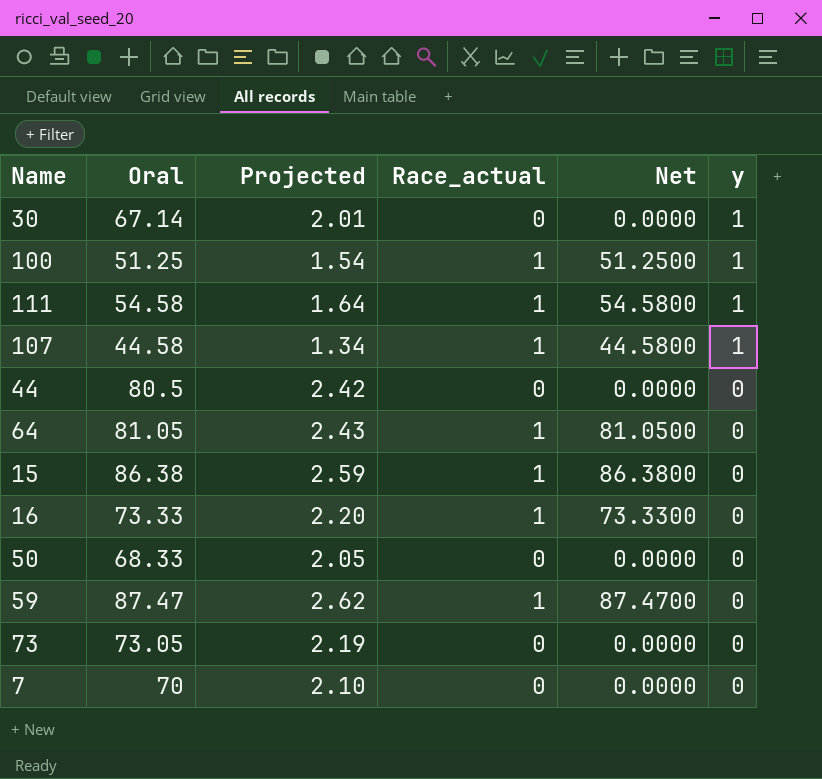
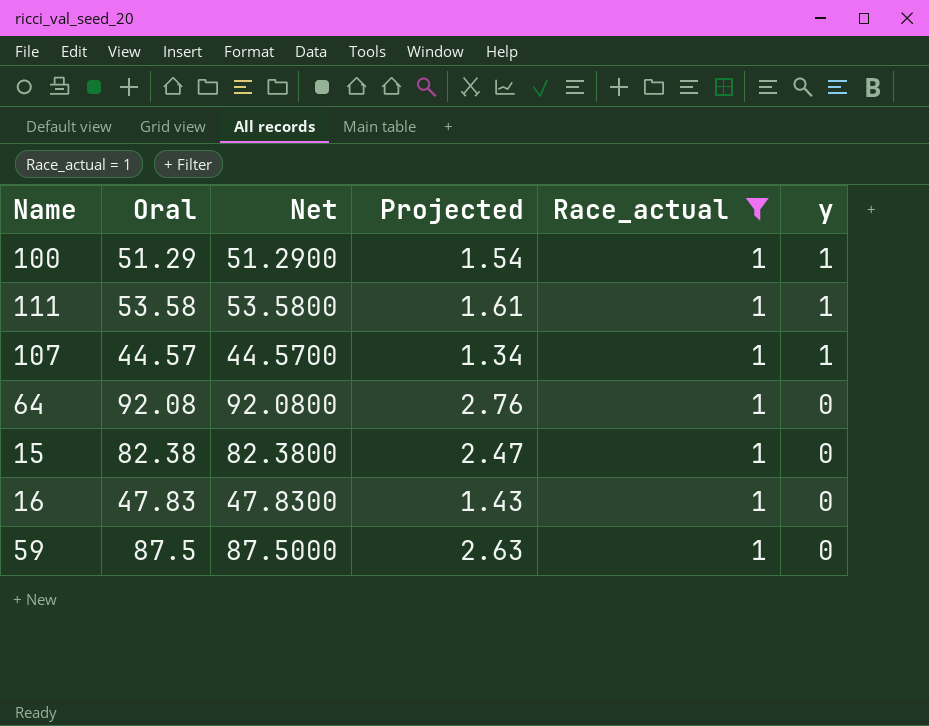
filter: none -> Race_actual = 1
column Net | position: 5 -> 3
100 | Oral: 51.25 -> 51.29
100 | Net: 51.2500 -> 51.2900
111 | Oral: 54.58 -> 53.58
111 | Net: 54.5800 -> 53.5800
111 | Projected: 1.64 -> 1.61
107 | Oral: 44.58 -> 44.57
107 | Net: 44.5800 -> 44.5700
64 | Oral: 81.05 -> 92.08
64 | Net: 81.0500 -> 92.0800
64 | Projected: 2.43 -> 2.76
15 | Oral: 86.38 -> 82.38
15 | Net: 86.3800 -> 82.3800
15 | Projected: 2.59 -> 2.47
16 | Oral: 73.33 -> 47.83
16 | Net: 73.3300 -> 47.8300
16 | Projected: 2.20 -> 1.43
59 | Oral: 87.47 -> 87.5
59 | Net: 87.4700 -> 87.5000
59 | Projected: 2.62 -> 2.63

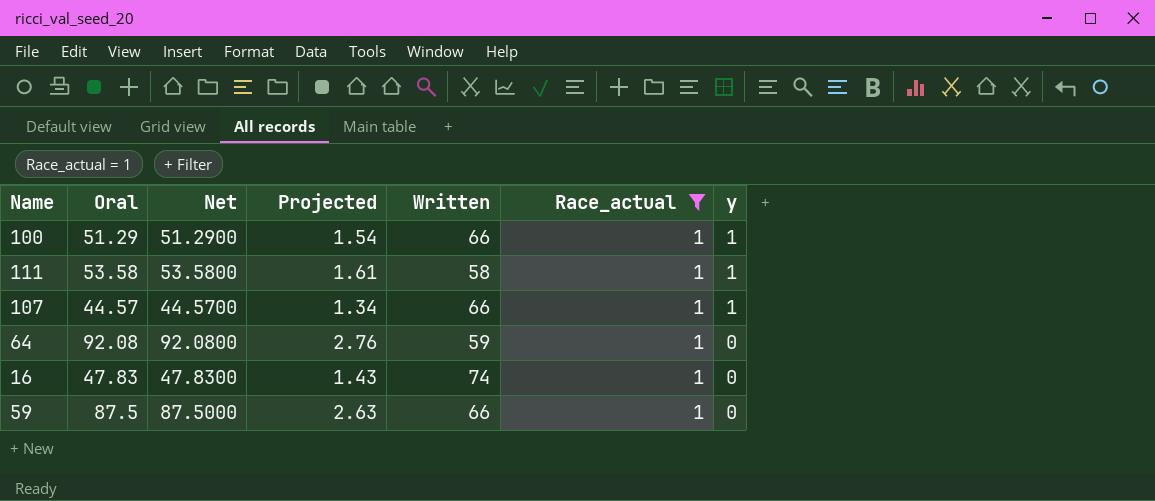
column Written | position: none -> 5
row 15: 82.38 | 82.3800 | 2.47 | 1 | 0 -> none

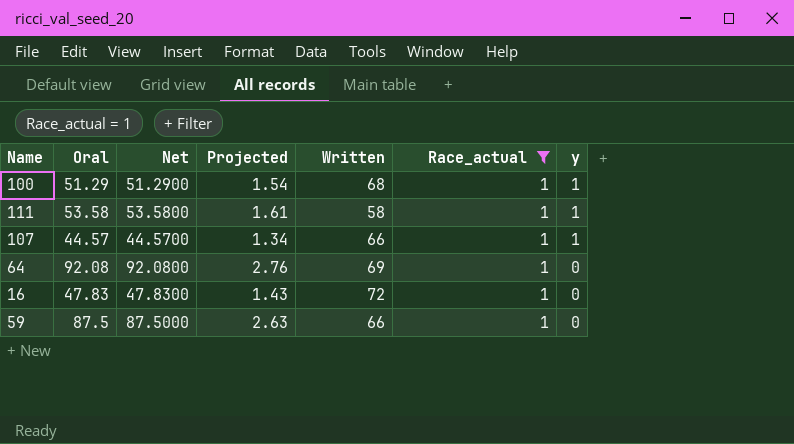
100 | Written: 66 -> 68
64 | Written: 59 -> 69
16 | Written: 74 -> 72

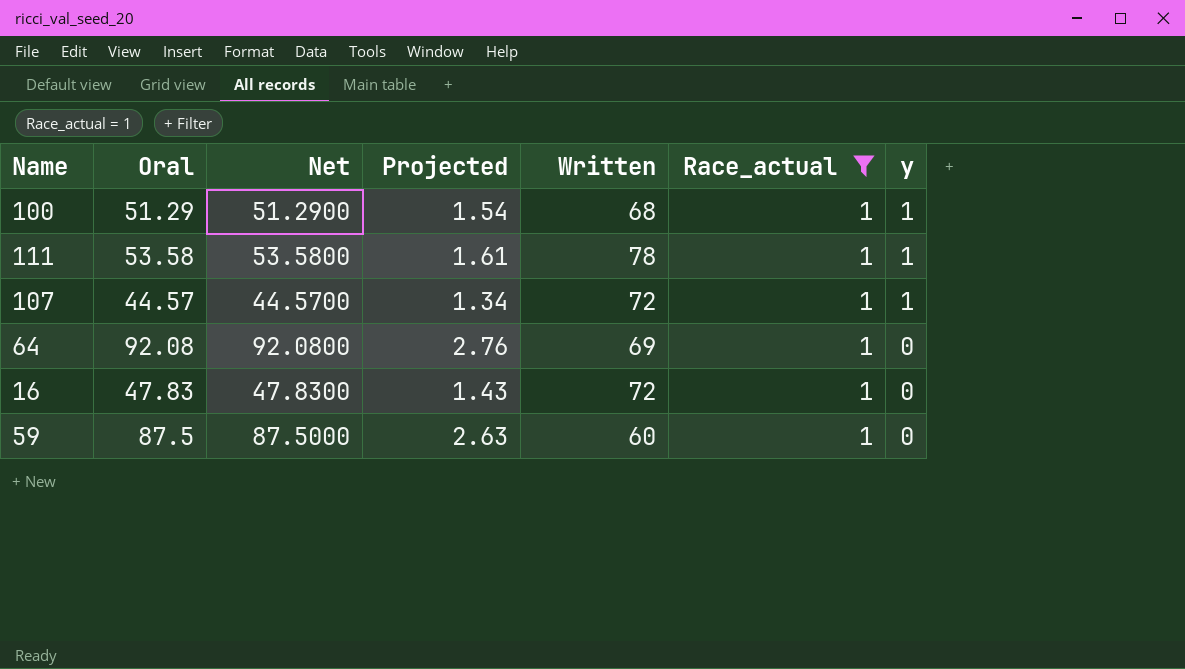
111 | Written: 58 -> 78
107 | Written: 66 -> 72
59 | Written: 66 -> 60

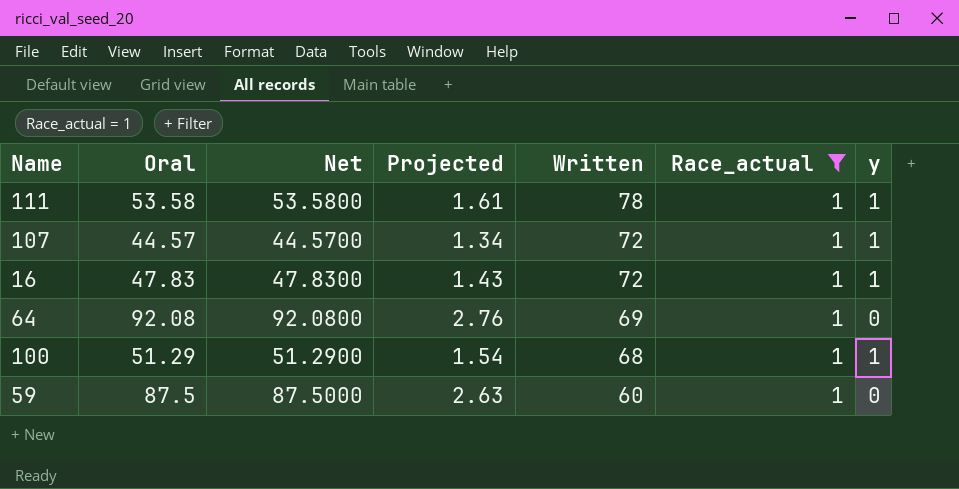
row order: y descending -> Written descending
16 | y: 0 -> 1

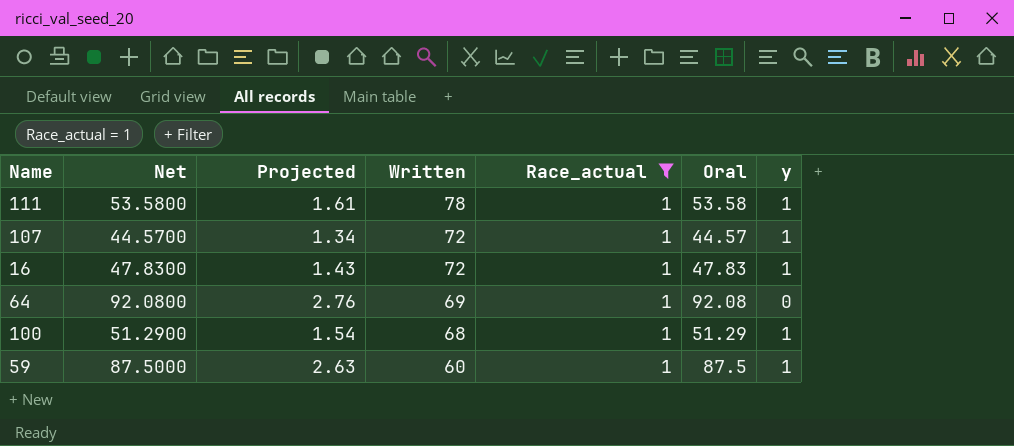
column Oral | position: 2 -> 6
59 | y: 0 -> 1

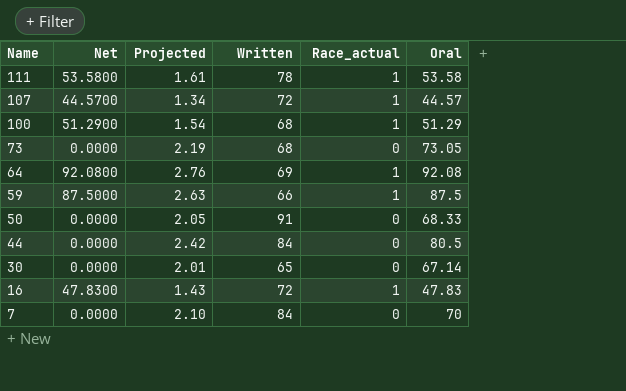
filter: Race_actual = 1 -> none
row order: Written descending -> Name descending
column y | position: 7 -> none
59 | Written: 60 -> 66

